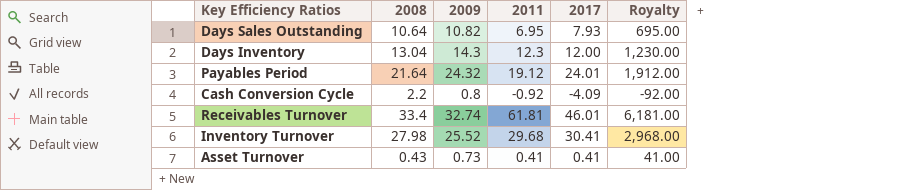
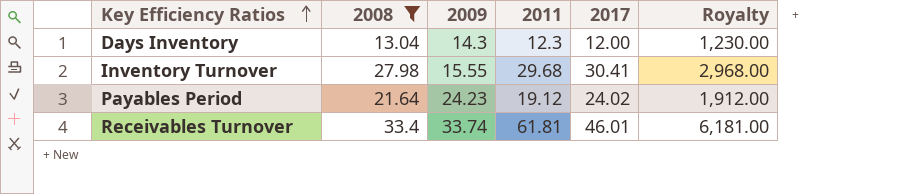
filter: none -> 2008 >= 13.04
row order: none -> Key Efficiency Ratios ascending
Inventory Turnover | 2009: 25.52 -> 15.55
Payables Period | 2009: 24.32 -> 24.23
Payables Period | 2017: 24.01 -> 24.02
Receivables Turnover | 2009: 32.74 -> 33.74

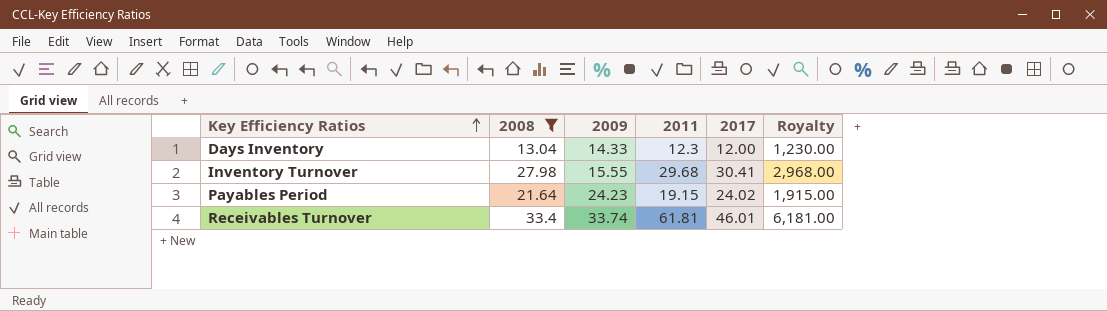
Days Inventory | 2009: 14.3 -> 14.33
Payables Period | 2011: 19.12 -> 19.15
Payables Period | Royalty: 1,912.00 -> 1,915.00

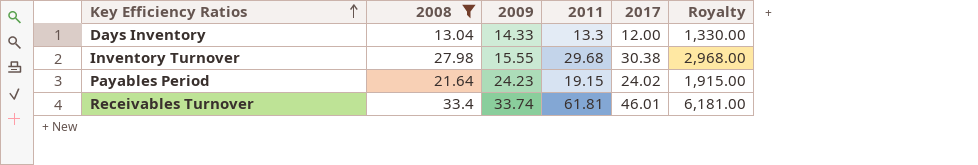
Days Inventory | 2011: 12.3 -> 13.3
Days Inventory | Royalty: 1,230.00 -> 1,330.00
Inventory Turnover | 2017: 30.41 -> 30.38

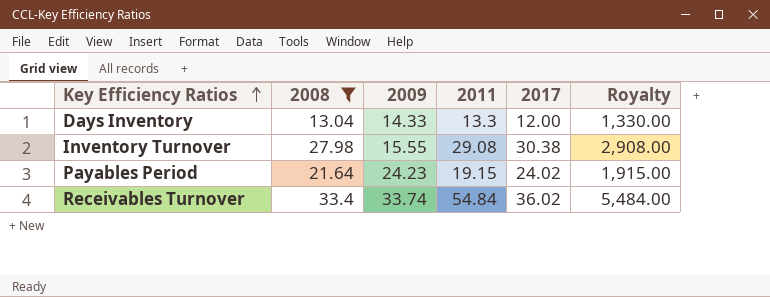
Inventory Turnover | 2011: 29.68 -> 29.08
Inventory Turnover | Royalty: 2,968.00 -> 2,908.00
Receivables Turnover | 2011: 61.81 -> 54.84
Receivables Turnover | 2017: 46.01 -> 36.02
Receivables Turnover | Royalty: 6,181.00 -> 5,484.00

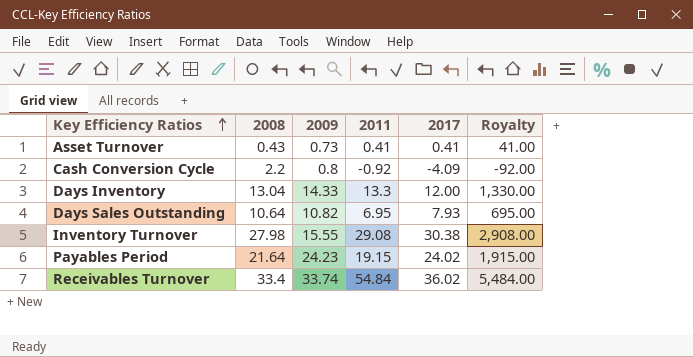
filter: 2008 >= 13.04 -> none

